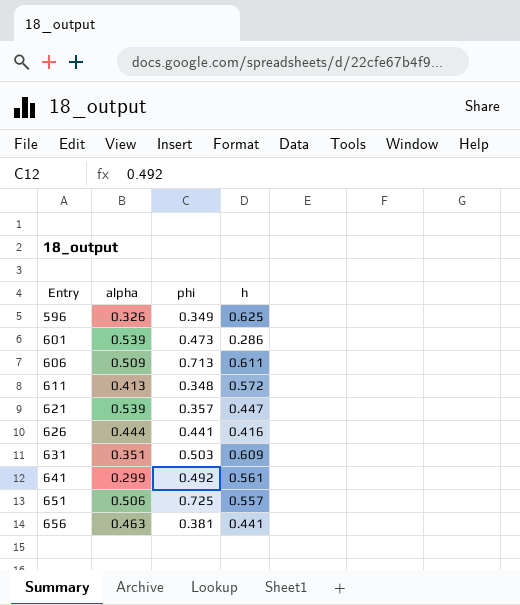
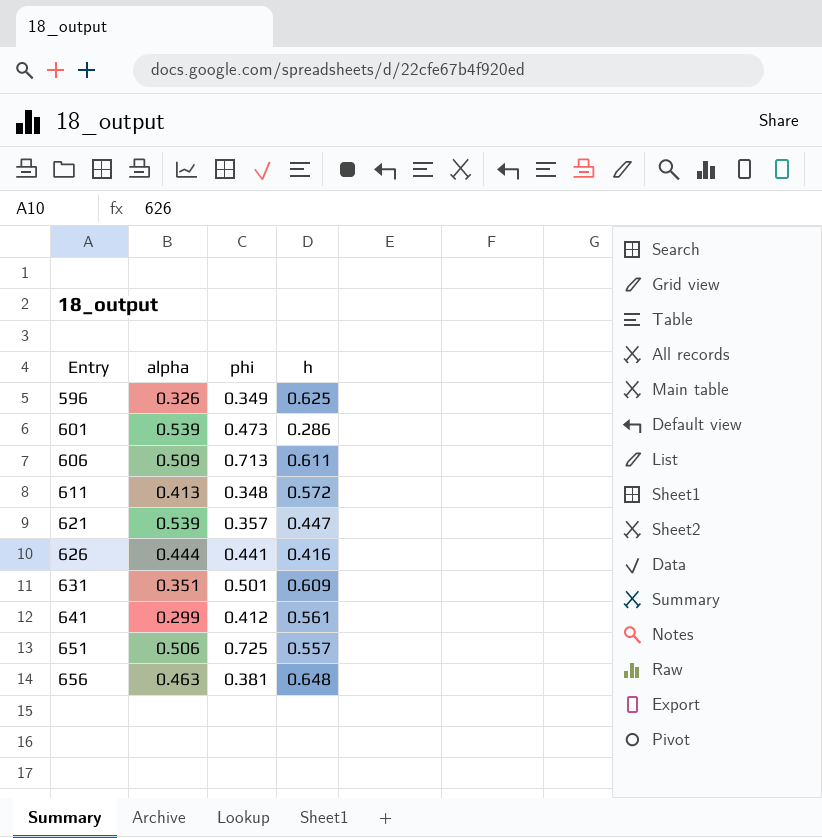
631 | phi: 0.503 -> 0.501
641 | phi: 0.492 -> 0.412
656 | h: 0.441 -> 0.648

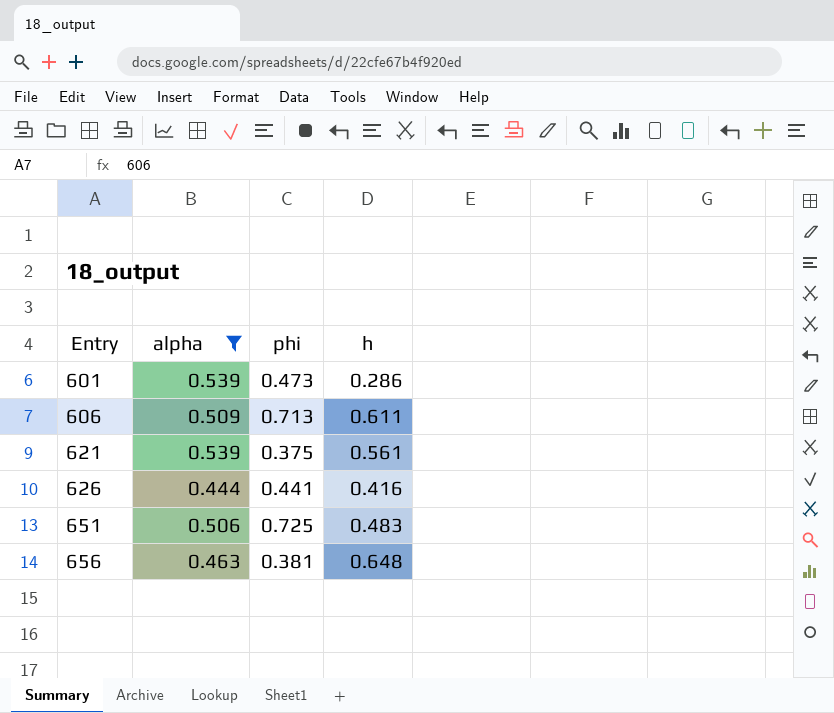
filter: none -> alpha >= 0.444
621 | phi: 0.357 -> 0.375
621 | h: 0.447 -> 0.561
651 | h: 0.557 -> 0.483

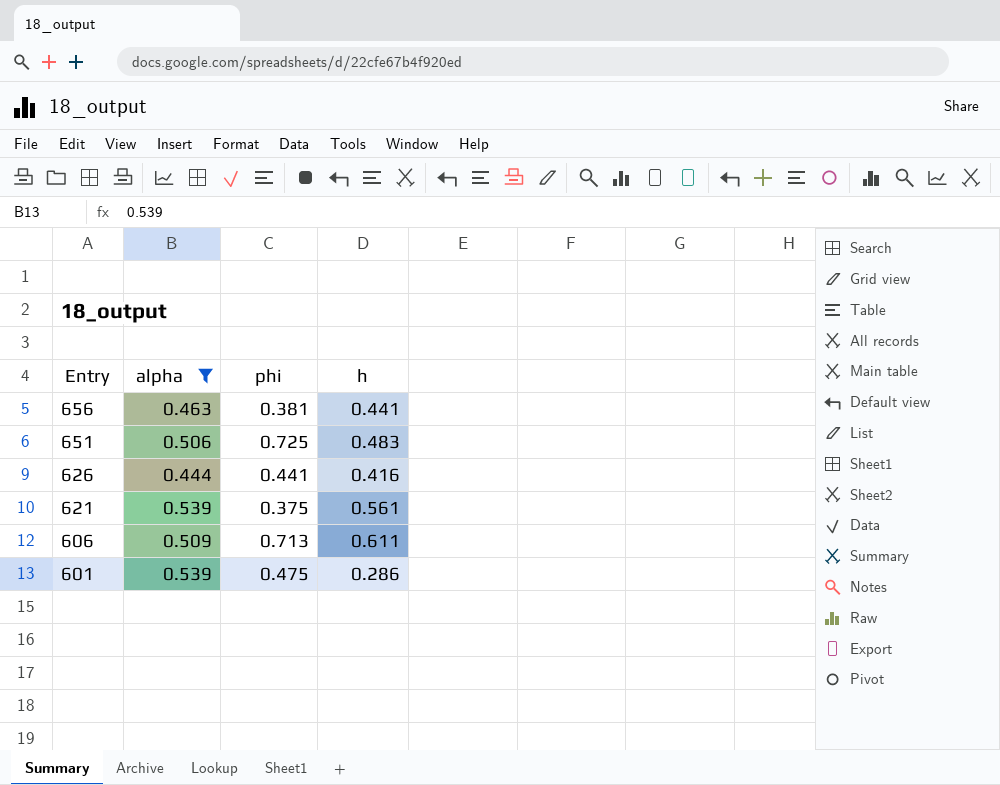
row order: Entry ascending -> Entry descending
656 | h: 0.648 -> 0.441
601 | phi: 0.473 -> 0.475

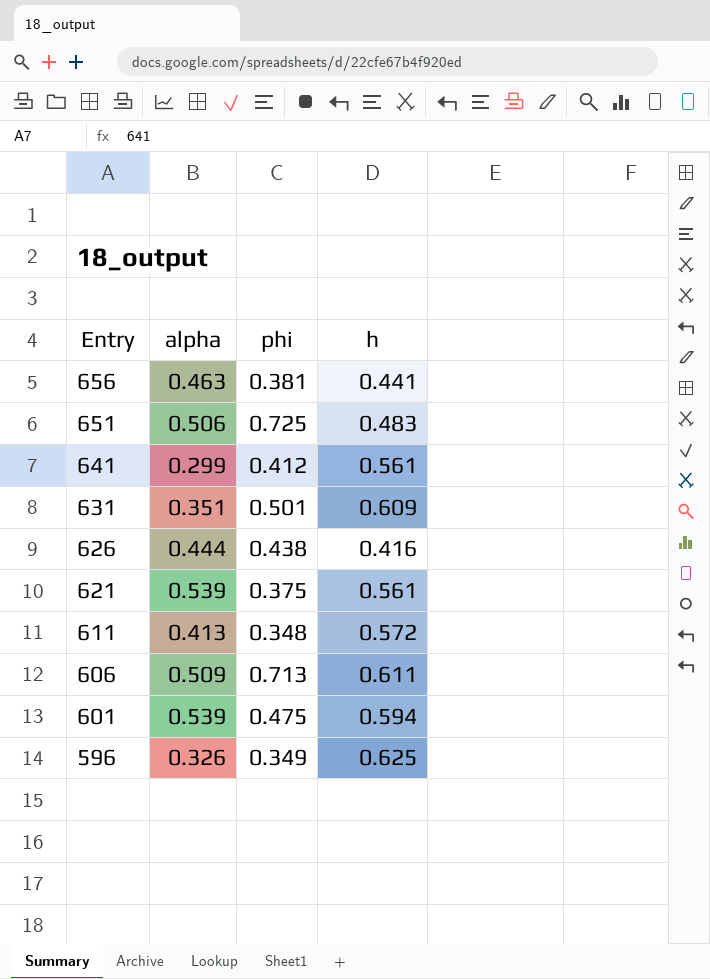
filter: alpha >= 0.444 -> none
626 | phi: 0.441 -> 0.438
601 | h: 0.286 -> 0.594

